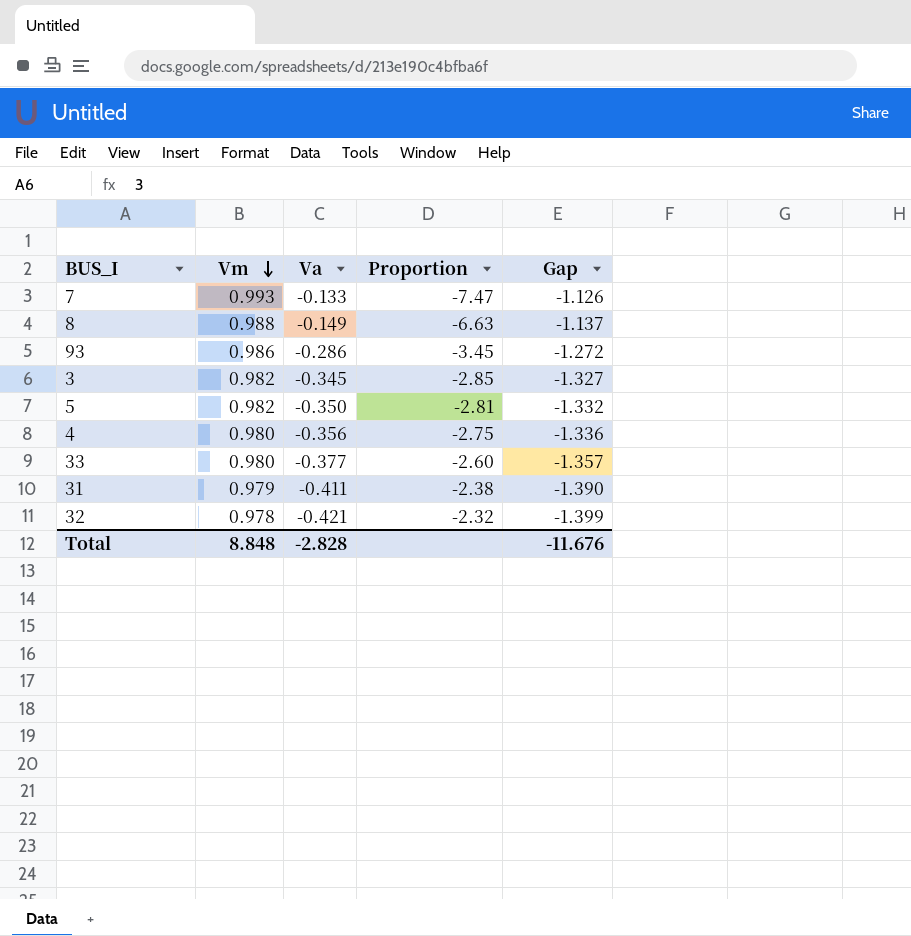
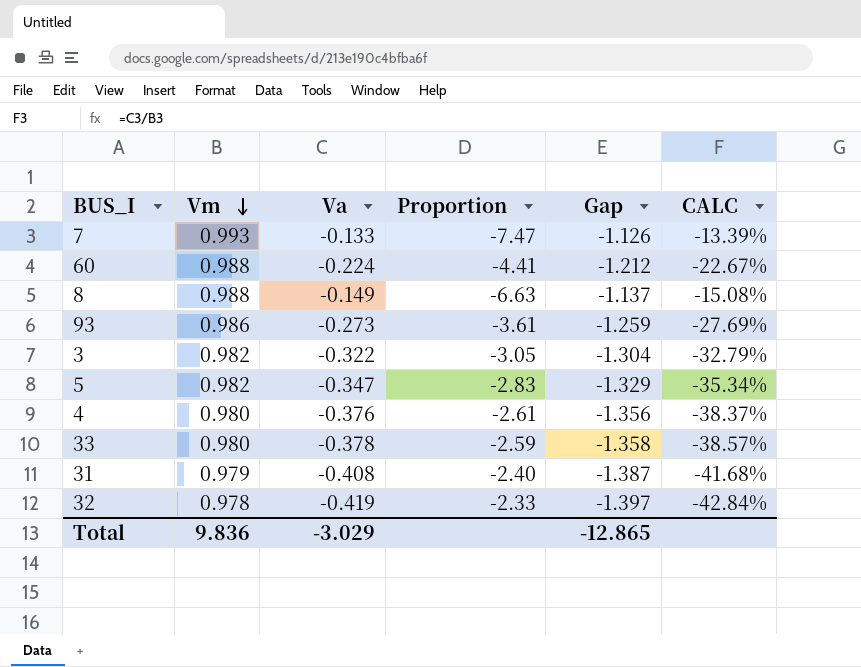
column CALC | formula: none -> [Va] / [Vm]
row 60: none -> 0.988 | -0.224 | -4.41 | -1.212 | -22.67%
93 | Va: -0.286 -> -0.273
93 | Proportion: -3.45 -> -3.61
93 | Gap: -1.272 -> -1.259
3 | Va: -0.345 -> -0.322
3 | Proportion: -2.85 -> -3.05
3 | Gap: -1.327 -> -1.304
5 | Va: -0.350 -> -0.347
5 | Proportion: -2.81 -> -2.83
5 | Gap: -1.332 -> -1.329
4 | Va: -0.356 -> -0.376
4 | Proportion: -2.75 -> -2.61
4 | Gap: -1.336 -> -1.356
33 | Va: -0.377 -> -0.378
33 | Proportion: -2.60 -> -2.59
33 | Gap: -1.357 -> -1.358
31 | Va: -0.411 -> -0.408
31 | Proportion: -2.38 -> -2.40
31 | Gap: -1.390 -> -1.387
32 | Va: -0.421 -> -0.419
32 | Proportion: -2.32 -> -2.33
32 | Gap: -1.399 -> -1.397
Total | Vm: 8.848 -> 9.836
Total | Va: -2.828 -> -3.029
Total | Gap: -11.676 -> -12.865

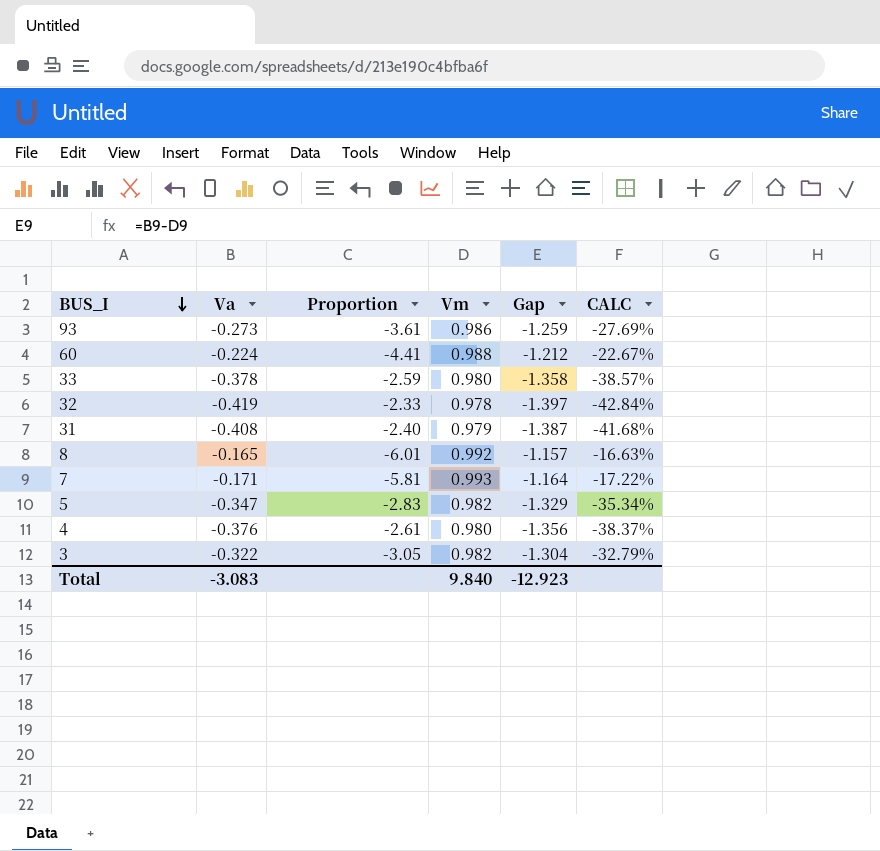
row order: Vm descending -> BUS_I descending
column Vm | position: 2 -> 4
8 | Va: -0.149 -> -0.165
8 | Proportion: -6.63 -> -6.01
8 | Vm: 0.988 -> 0.992
8 | Gap: -1.137 -> -1.157
8 | CALC: -15.08% -> -16.63%
7 | Va: -0.133 -> -0.171
7 | Proportion: -7.47 -> -5.81
7 | Gap: -1.126 -> -1.164
7 | CALC: -13.39% -> -17.22%
Total | Va: -3.029 -> -3.083
Total | Vm: 9.836 -> 9.840
Total | Gap: -12.865 -> -12.923

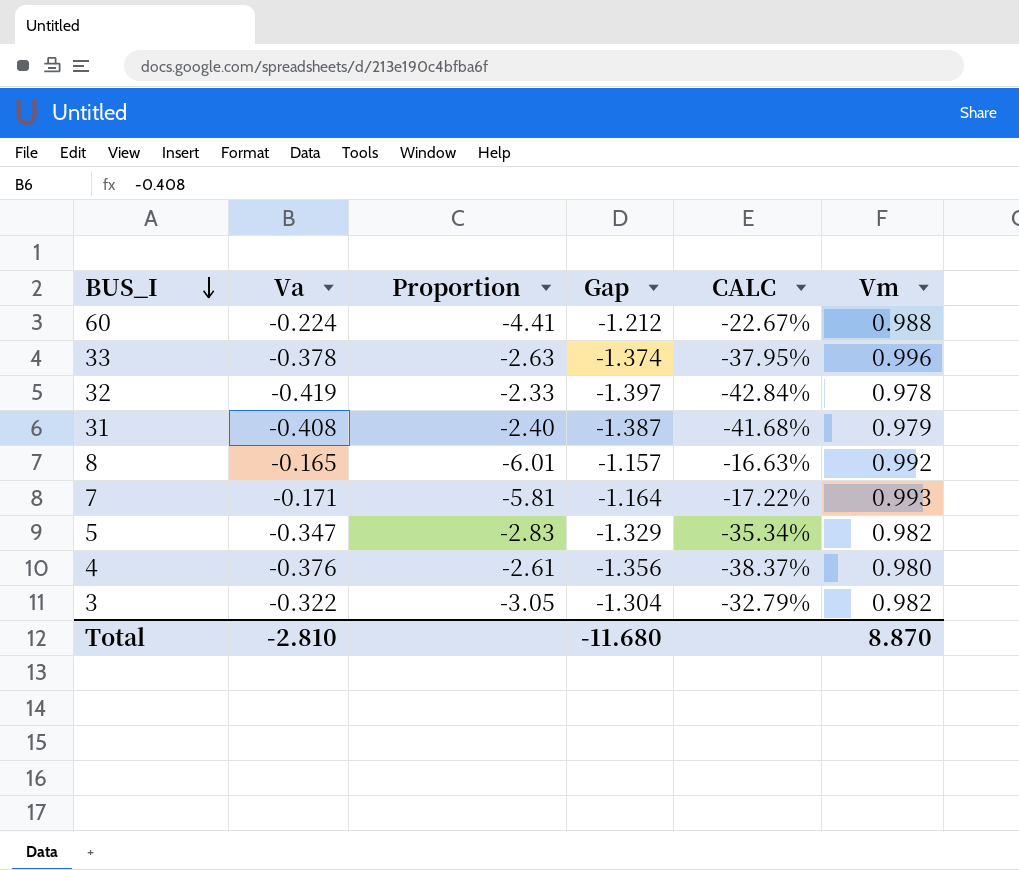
column Vm | position: 4 -> 6
row 93: -0.273 | -3.61 | 0.986 | -1.259 | -27.69% -> none
33 | Proportion: -2.59 -> -2.63
33 | Gap: -1.358 -> -1.374
33 | CALC: -38.57% -> -37.95%
33 | Vm: 0.980 -> 0.996
Total | Va: -3.083 -> -2.810
Total | Gap: -12.923 -> -11.680
Total | Vm: 9.840 -> 8.870

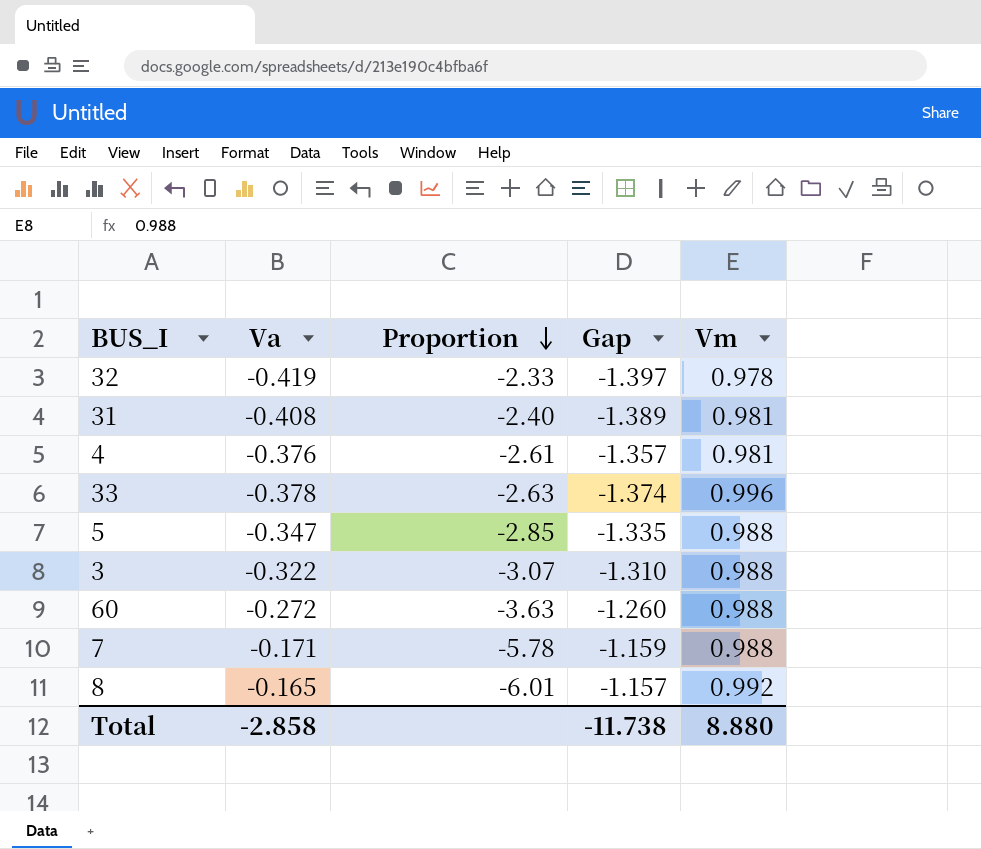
row order: BUS_I descending -> Proportion descending
column CALC | formula: [Va] / [Vm] -> none
31 | Gap: -1.387 -> -1.389
31 | Vm: 0.979 -> 0.981
4 | Gap: -1.356 -> -1.357
4 | Vm: 0.980 -> 0.981
5 | Proportion: -2.83 -> -2.85
5 | Gap: -1.329 -> -1.335
5 | Vm: 0.982 -> 0.988
3 | Proportion: -3.05 -> -3.07
3 | Gap: -1.304 -> -1.310
3 | Vm: 0.982 -> 0.988
60 | Va: -0.224 -> -0.272
60 | Proportion: -4.41 -> -3.63
60 | Gap: -1.212 -> -1.260
7 | Proportion: -5.81 -> -5.78
7 | Gap: -1.164 -> -1.159
7 | Vm: 0.993 -> 0.988
Total | Va: -2.810 -> -2.858
Total | Gap: -11.680 -> -11.738
Total | Vm: 8.870 -> 8.880

